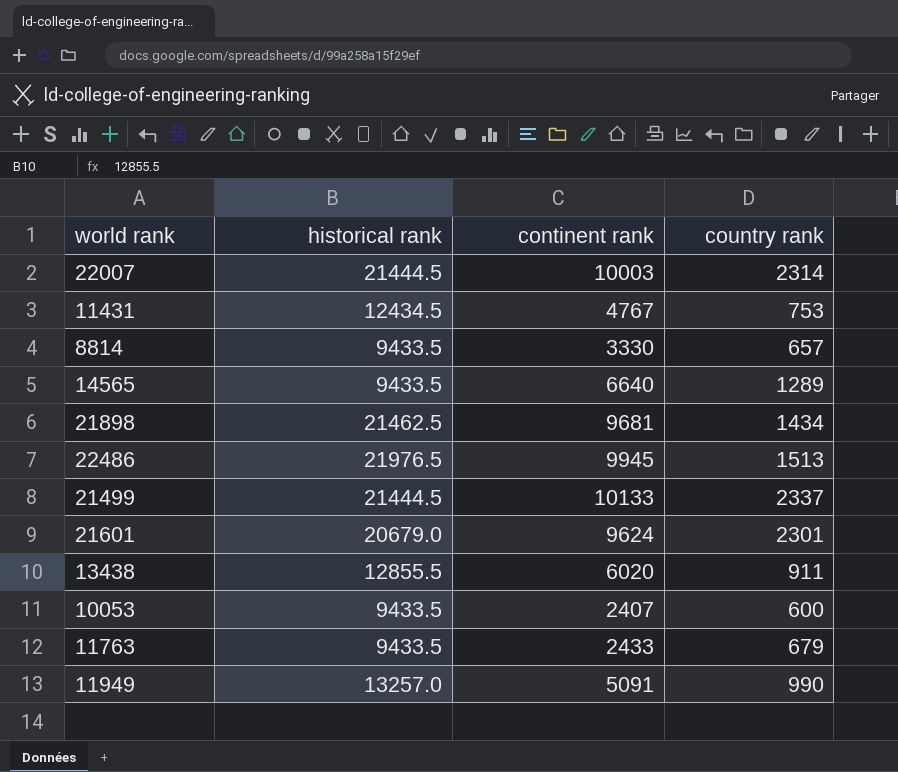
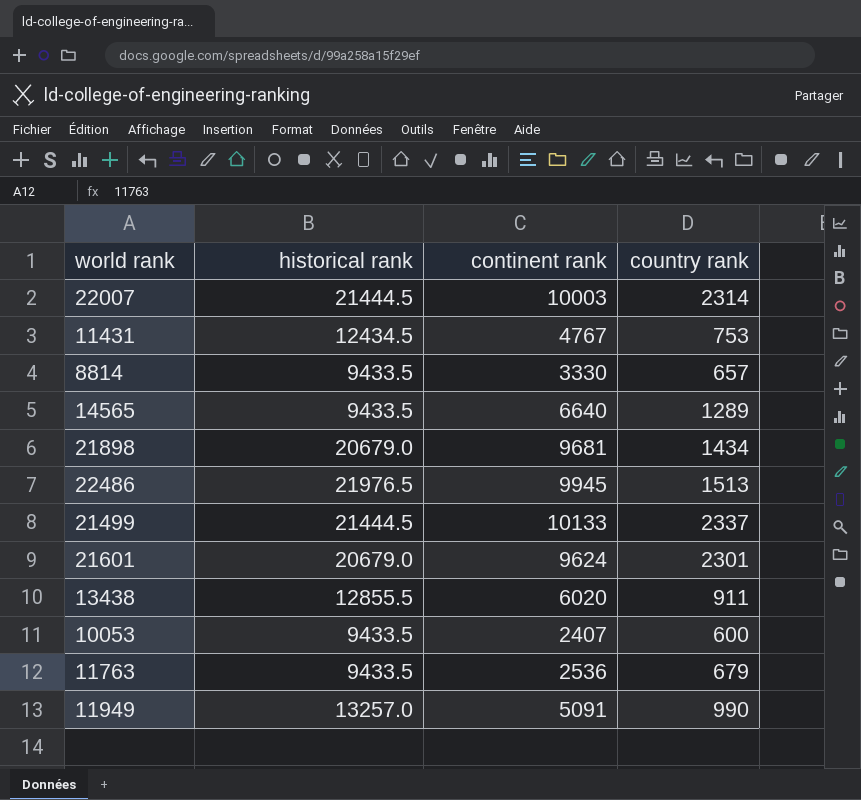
21898 | historical rank: 21462.5 -> 20679.0
11763 | continent rank: 2433 -> 2536

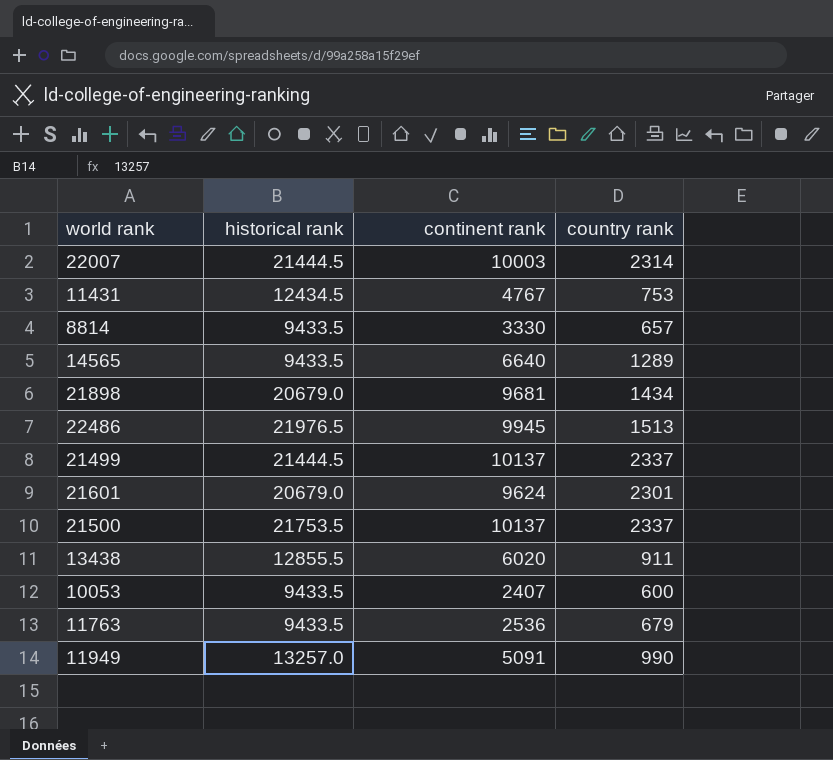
21499 | continent rank: 10133 -> 10137
row 21500: none -> 21753.5 | 10137 | 2337

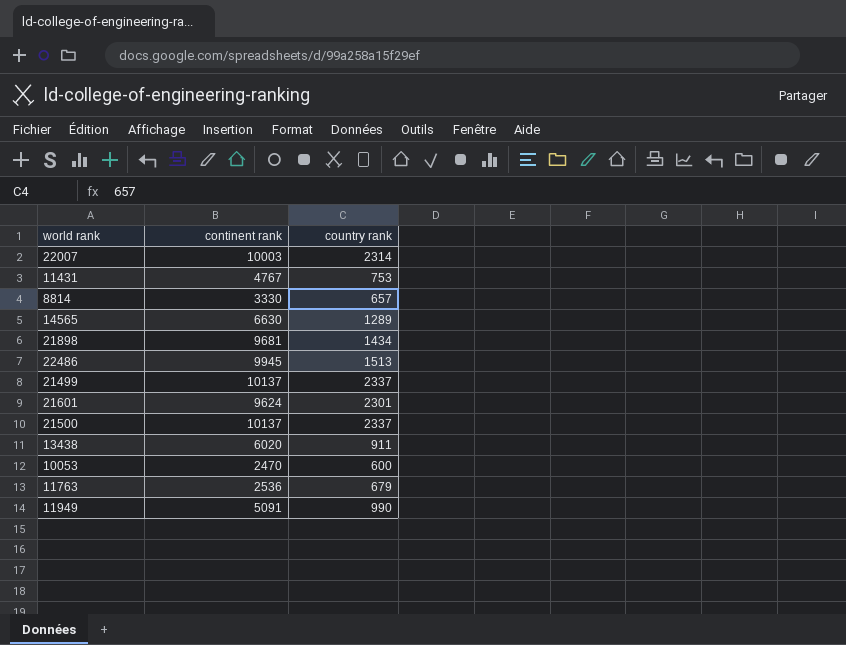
column historical rank | position: 2 -> none
14565 | continent rank: 6640 -> 6630
10053 | continent rank: 2407 -> 2470

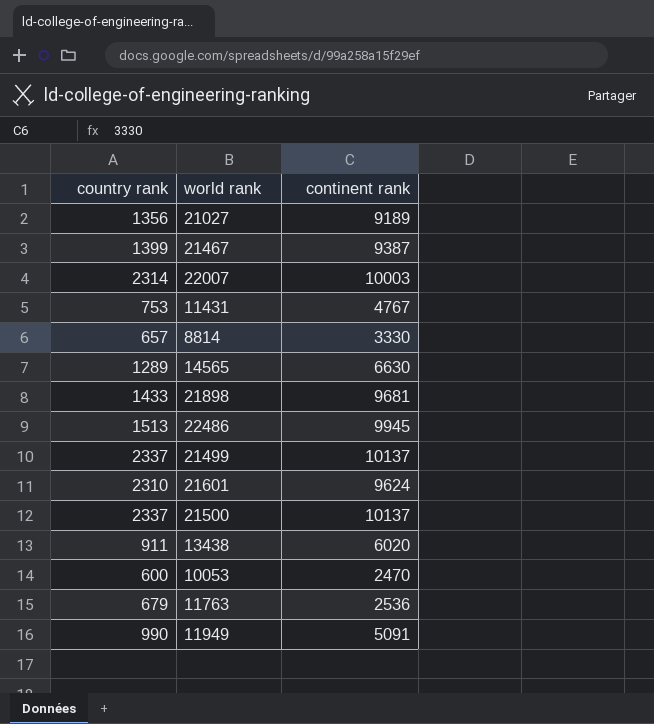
column country rank | position: 3 -> 1
row 21027: none -> 1356 | 9189
row 21467: none -> 1399 | 9387
21898 | country rank: 1434 -> 1433
21601 | country rank: 2301 -> 2310

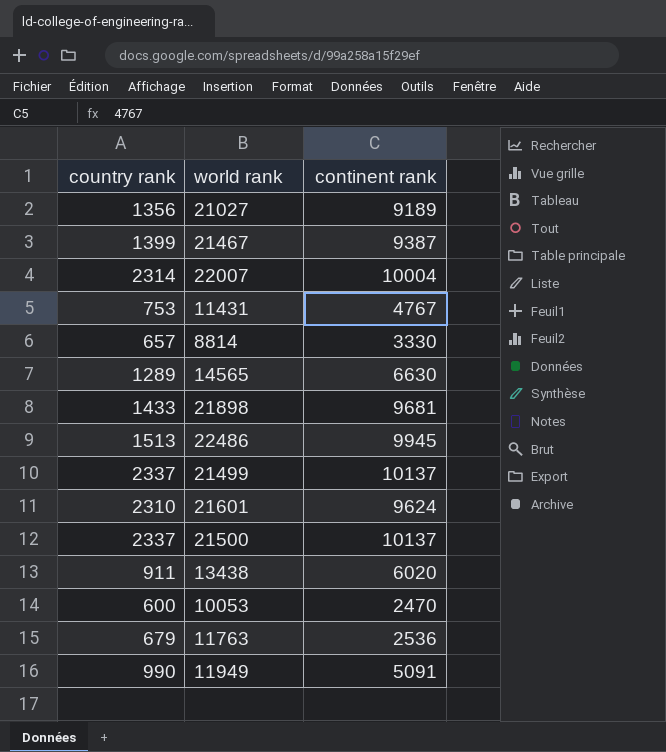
22007 | continent rank: 10003 -> 10004

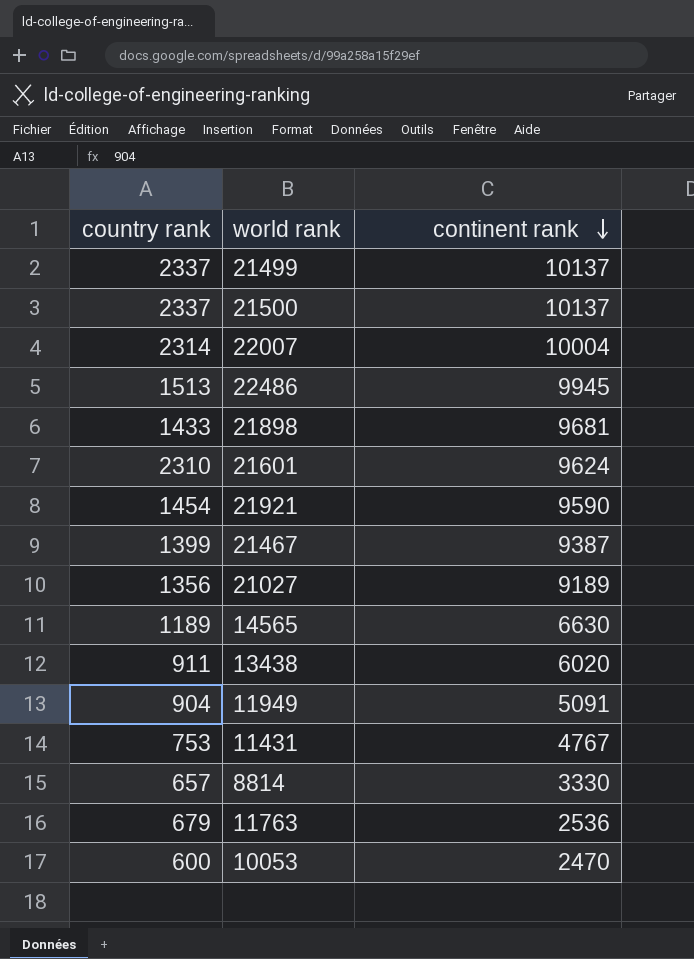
row order: none -> continent rank descending
row 21921: none -> 1454 | 9590
14565 | country rank: 1289 -> 1189
11949 | country rank: 990 -> 904

